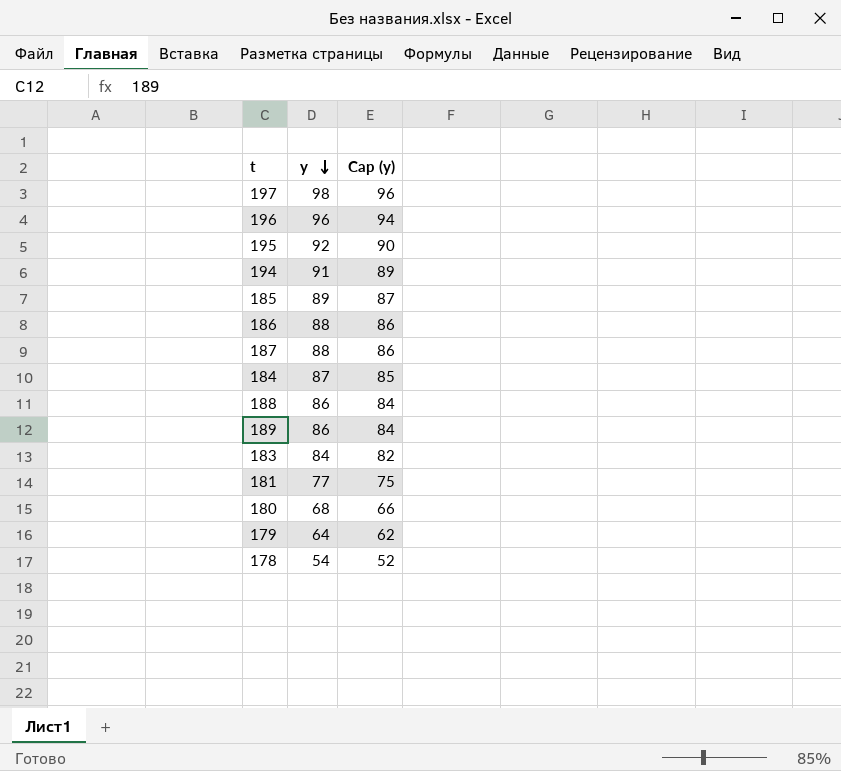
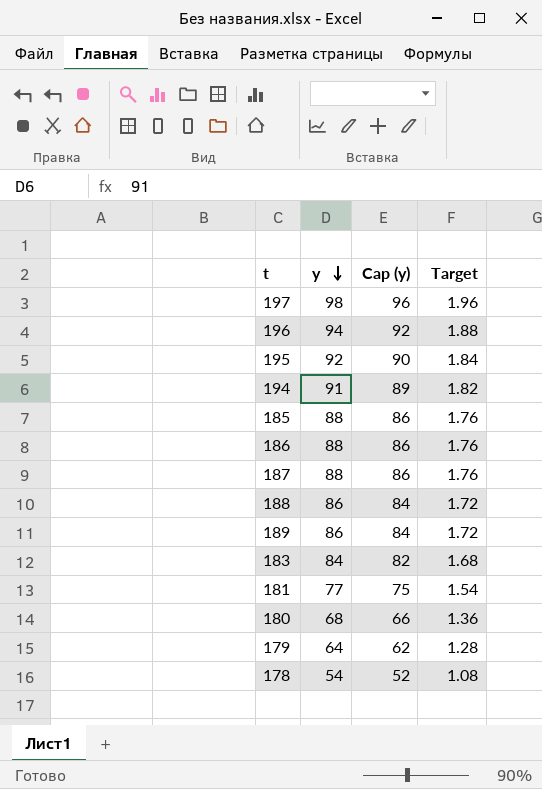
column Target | formula: none -> [y] * 0.02
row 184: 87 | 85 -> none
196 | y: 96 -> 94
196 | Cap (y): 94 -> 92
185 | y: 89 -> 88
185 | Cap (y): 87 -> 86

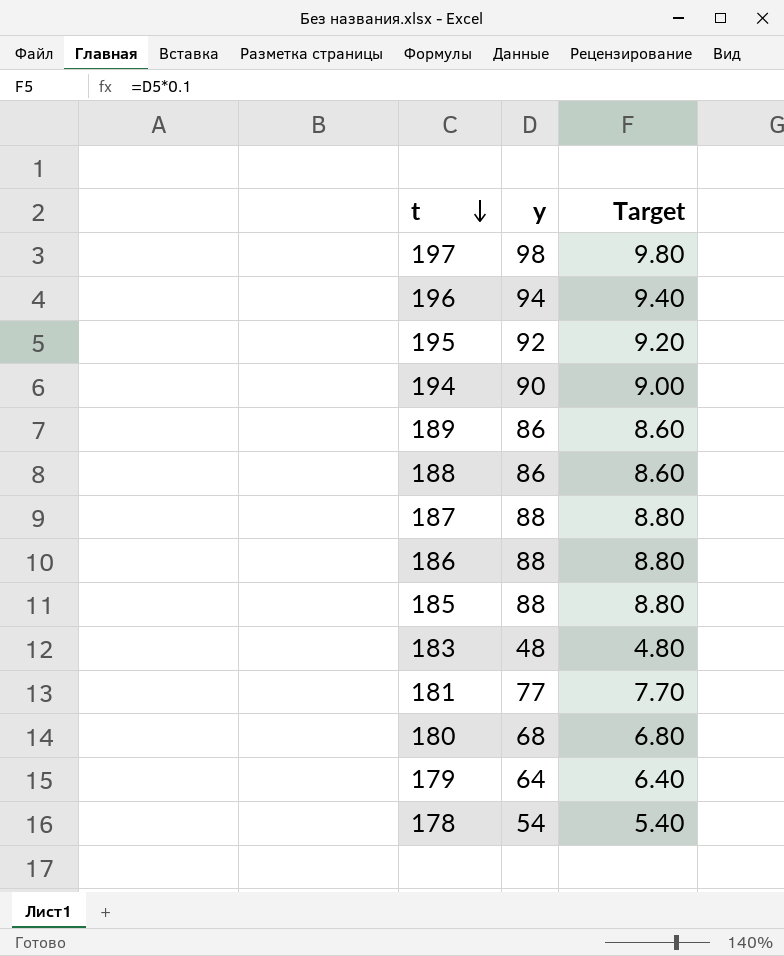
row order: y descending -> t descending
column Cap (y) | formula: [y] - 2 -> none
column Target | formula: [y] * 0.02 -> [y] * 0.1
194 | y: 91 -> 90
183 | y: 84 -> 48

